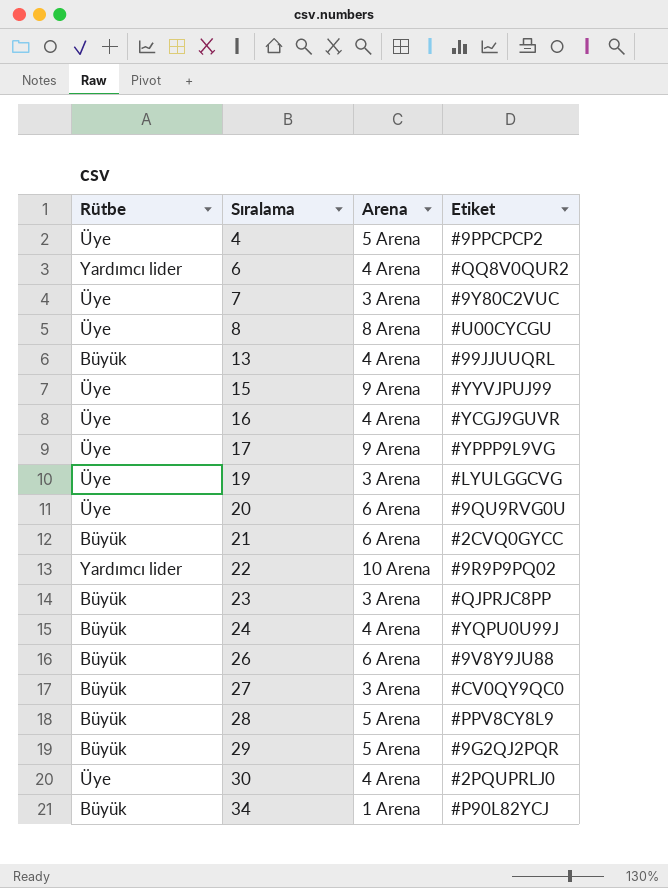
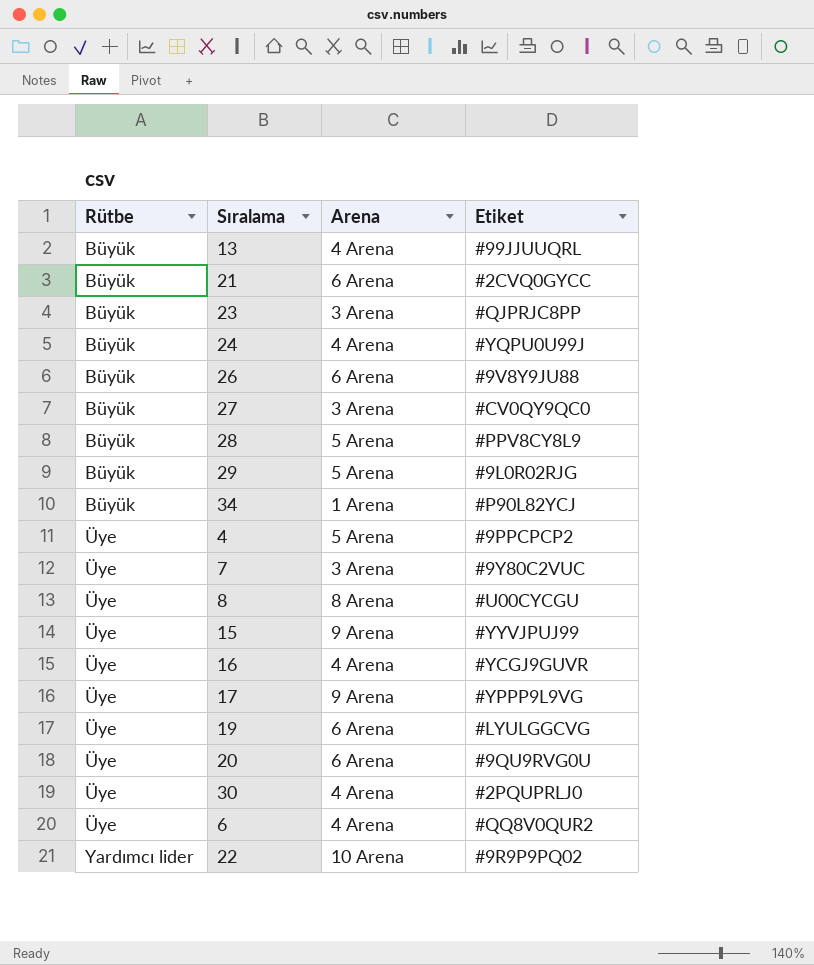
row order: Sıralama ascending -> Rütbe ascending
29 | Etiket: #9G2QJ2PQR -> #9L0R02RJG
19 | Arena: 3 Arena -> 6 Arena
6 | Rütbe: Yardımcı lider -> Üye

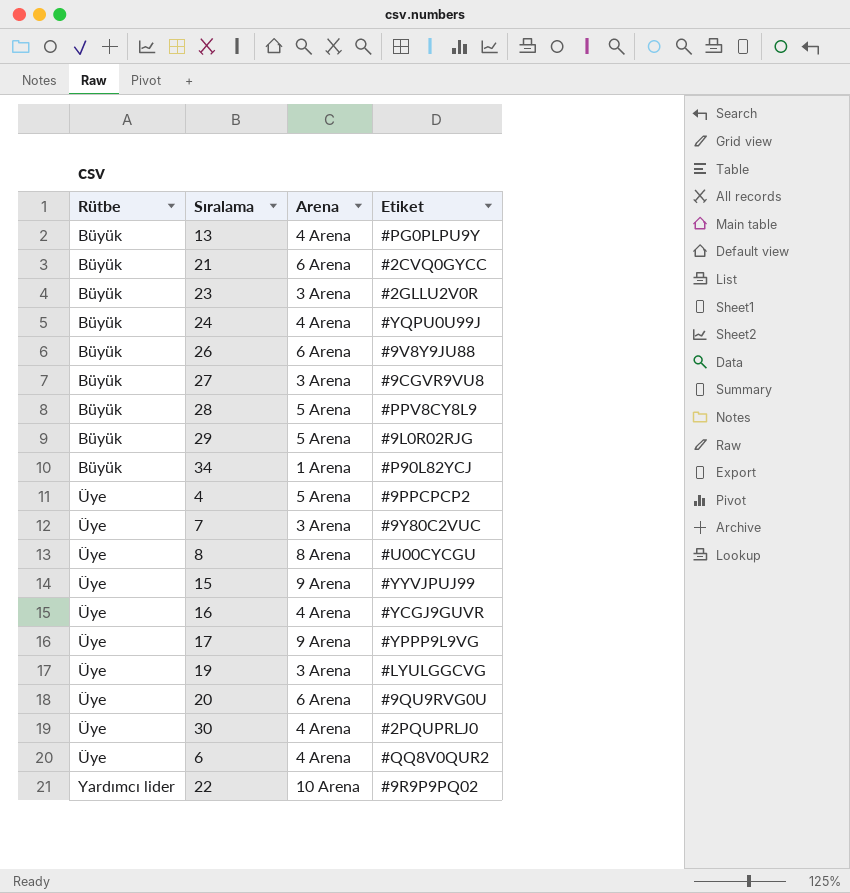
13 | Etiket: #99JJUUQRL -> #PG0PLPU9Y
23 | Etiket: #QJPRJC8PP -> #2GLLU2V0R
27 | Etiket: #CV0QY9QC0 -> #9CGVR9VU8
19 | Arena: 6 Arena -> 3 Arena

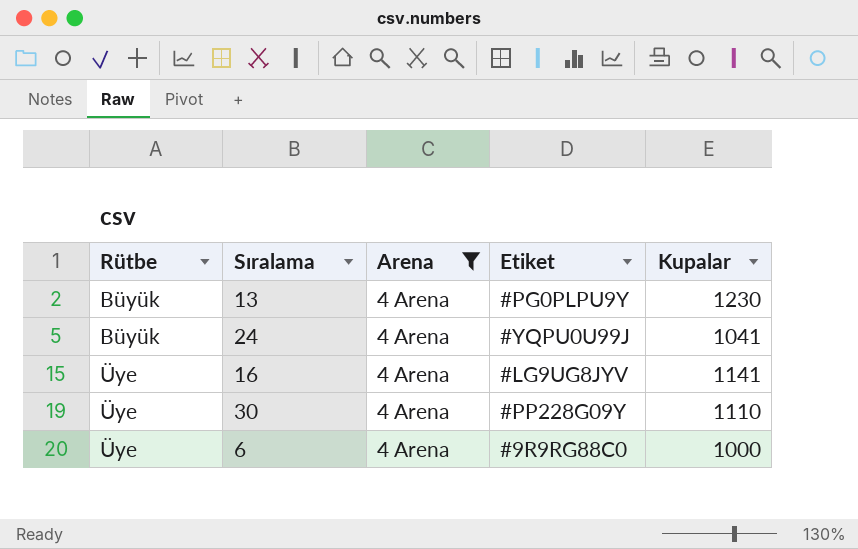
filter: none -> Arena = 4 Arena
column Kupalar | position: none -> 5
16 | Etiket: #YCGJ9GUVR -> #LG9UG8JYV
30 | Etiket: #2PQUPRLJ0 -> #PP228G09Y
6 | Etiket: #QQ8V0QUR2 -> #9R9RG88C0

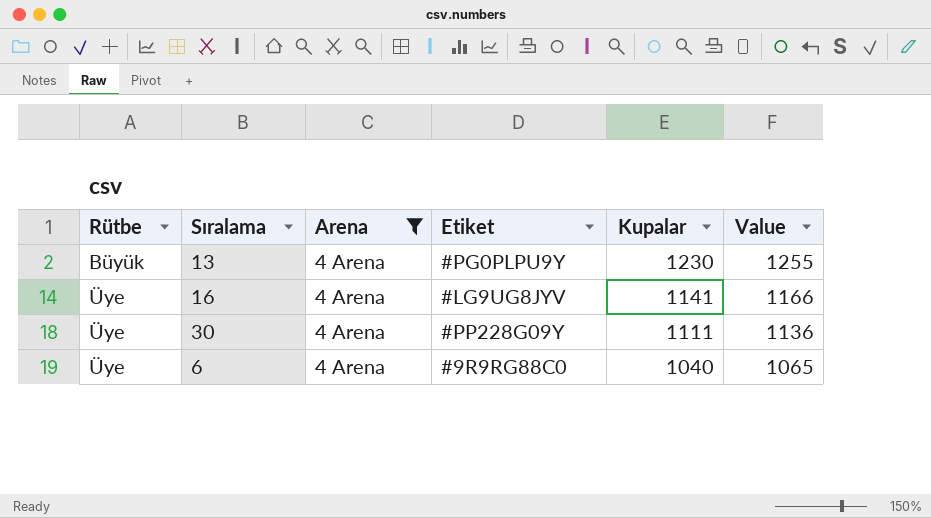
column Value | formula: none -> [Kupalar] + 25
row 24: Büyük | 4 Arena | #YQPU0U99J | 1041 -> none
30 | Kupalar: 1110 -> 1111
6 | Kupalar: 1000 -> 1040

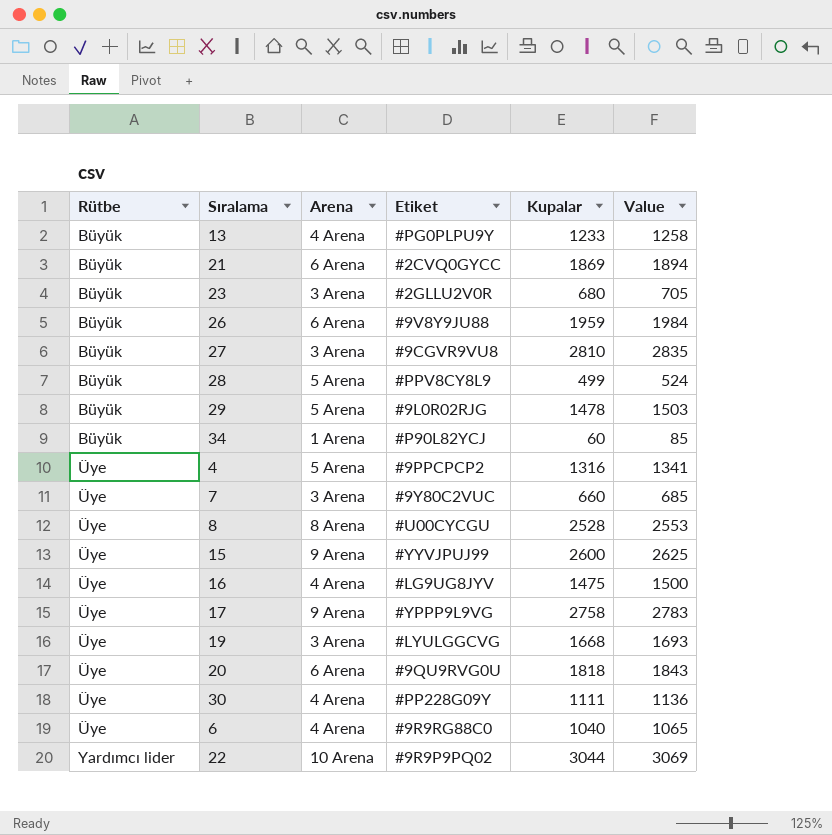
filter: Arena = 4 Arena -> none
13 | Kupalar: 1230 -> 1233
13 | Value: 1255 -> 1258
16 | Kupalar: 1141 -> 1475
16 | Value: 1166 -> 1500

